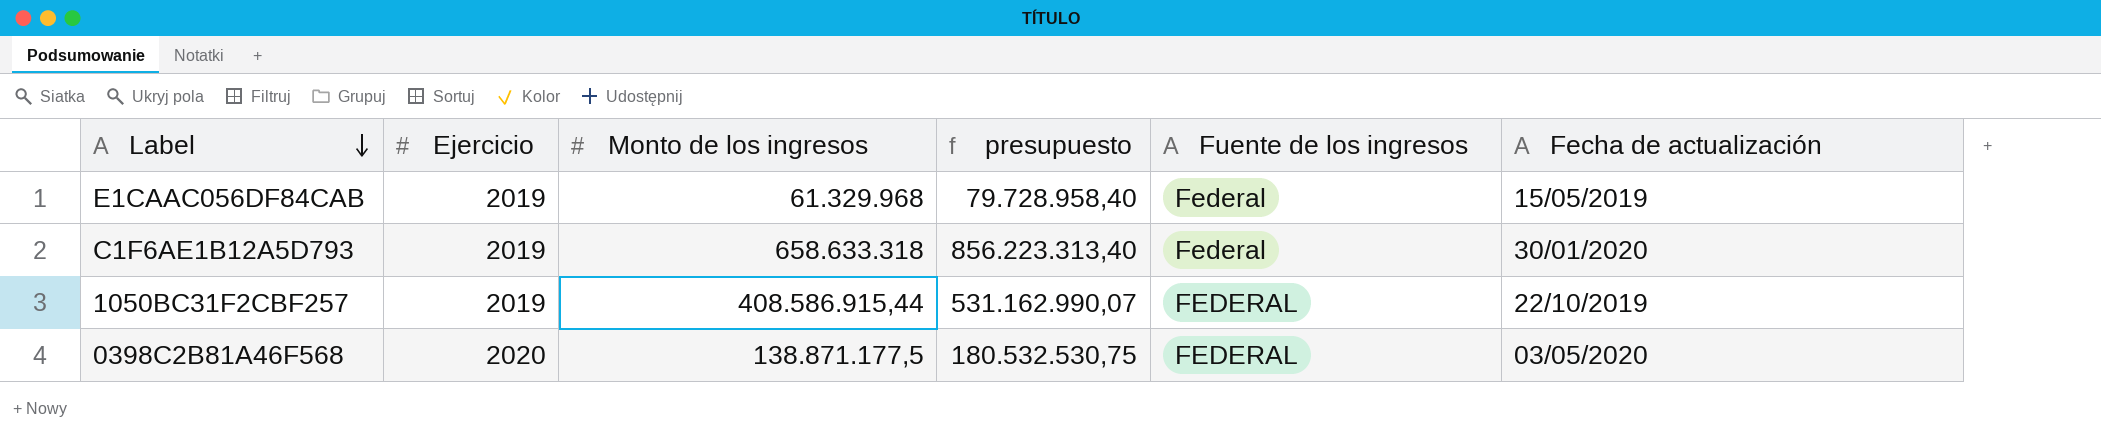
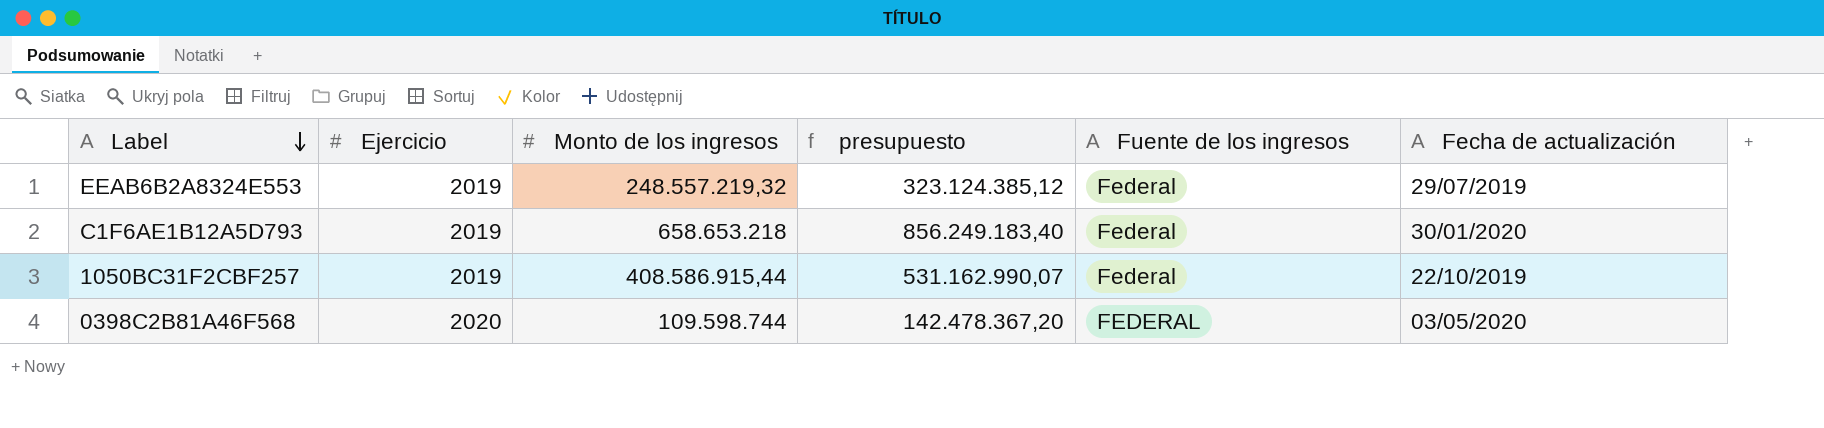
row E1CAAC056DF84CAB: 2019 | 61.329.968 | 79.728.958,40 | Federal | 15/05/2019 -> none
row EEAB6B2A8324E553: none -> 2019 | 248.557.219,32 | 323.124.385,12 | Federal | 29/07/2019
C1F6AE1B12A5D793 | Monto de los ingresos: 658.633.318 -> 658.653.218
C1F6AE1B12A5D793 | presupuesto: 856.223.313,40 -> 856.249.183,40
1050BC31F2CBF257 | Fuente de los ingresos: FEDERAL -> Federal
0398C2B81A46F568 | Monto de los ingresos: 138.871.177,5 -> 109.598.744
0398C2B81A46F568 | presupuesto: 180.532.530,75 -> 142.478.367,20

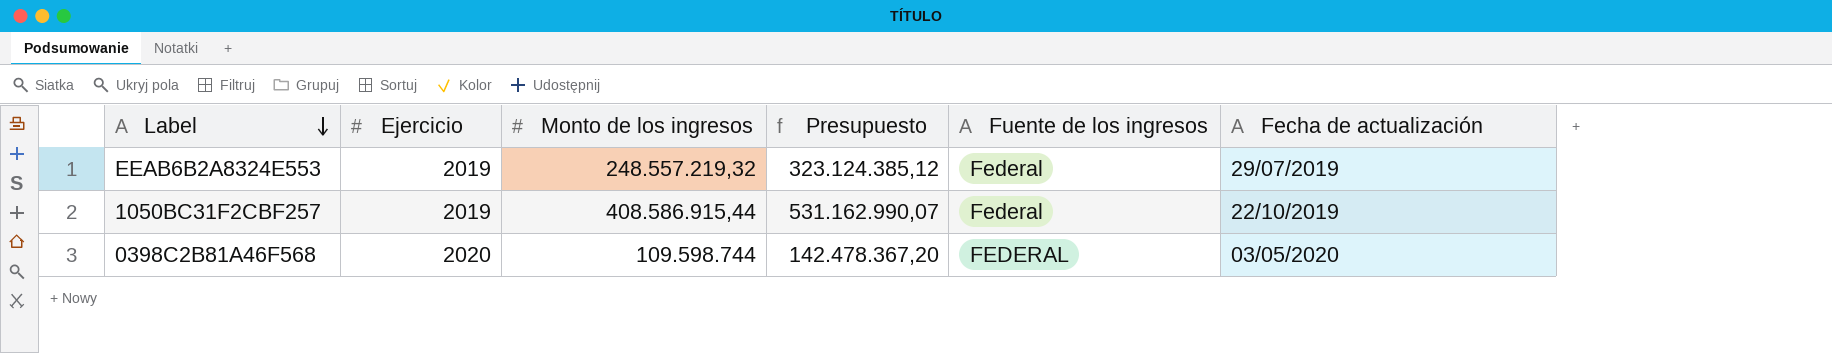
column name: presupuesto -> Presupuesto
row C1F6AE1B12A5D793: 2019 | 658.653.218 | 856.249.183,40 | Federal | 30/01/2020 -> none

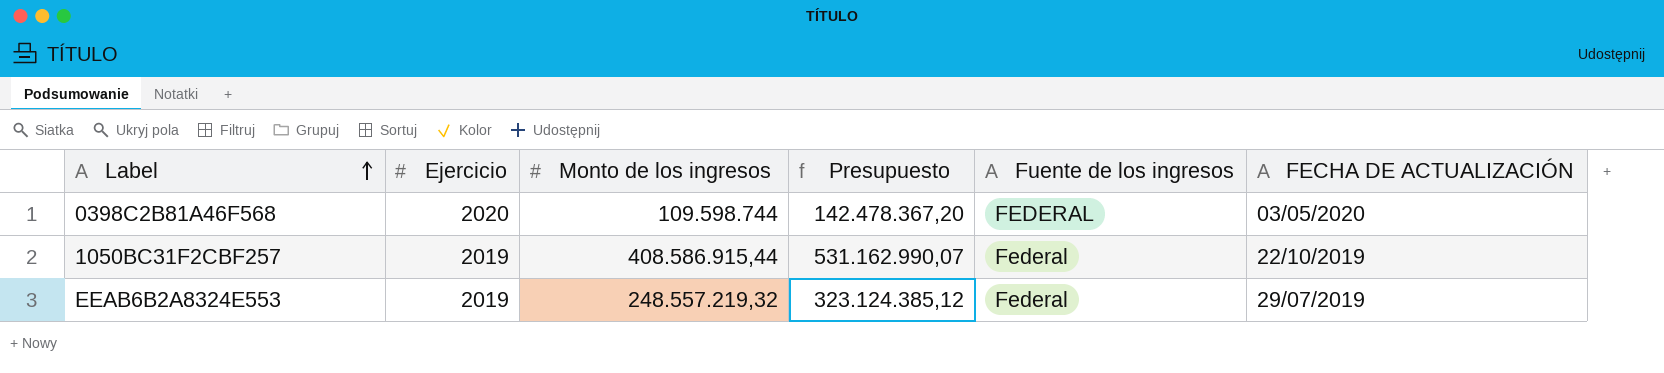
row order: Label descending -> Label ascending
column name: Fecha de actualización -> FECHA DE ACTUALIZACIÓN

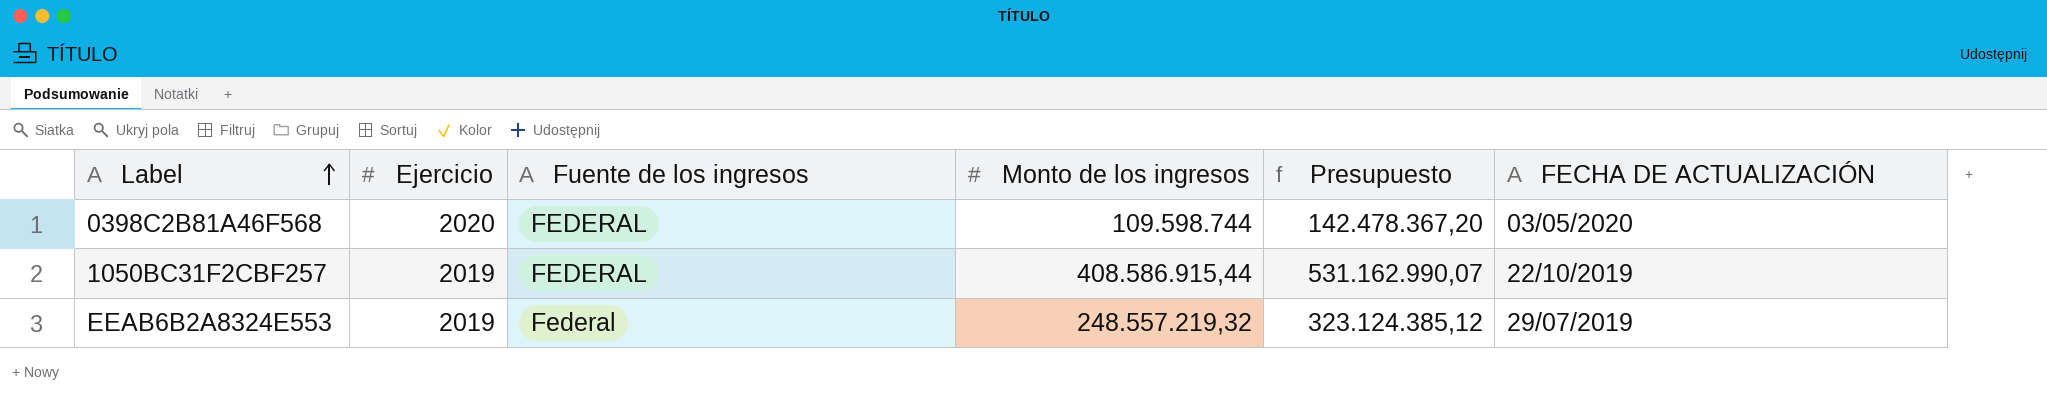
column Fuente de los ingresos | position: 5 -> 3
1050BC31F2CBF257 | Fuente de los ingresos: Federal -> FEDERAL

